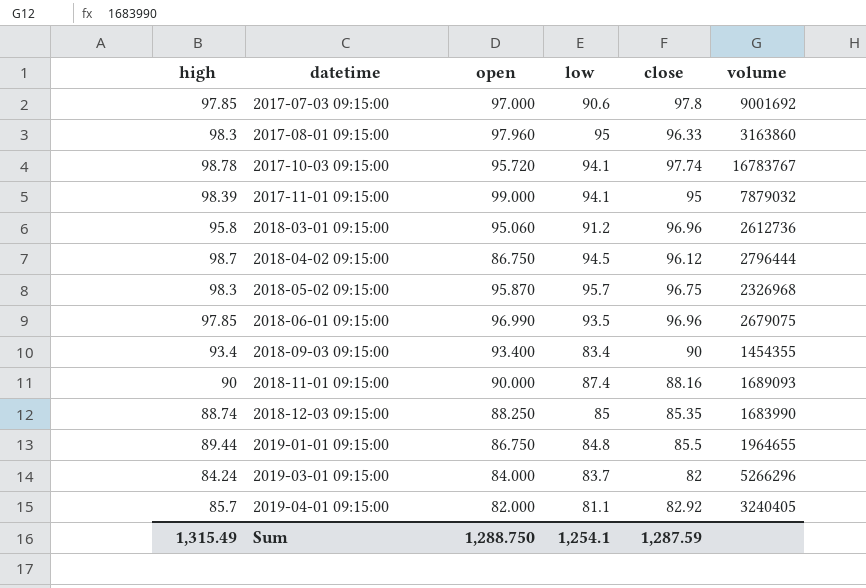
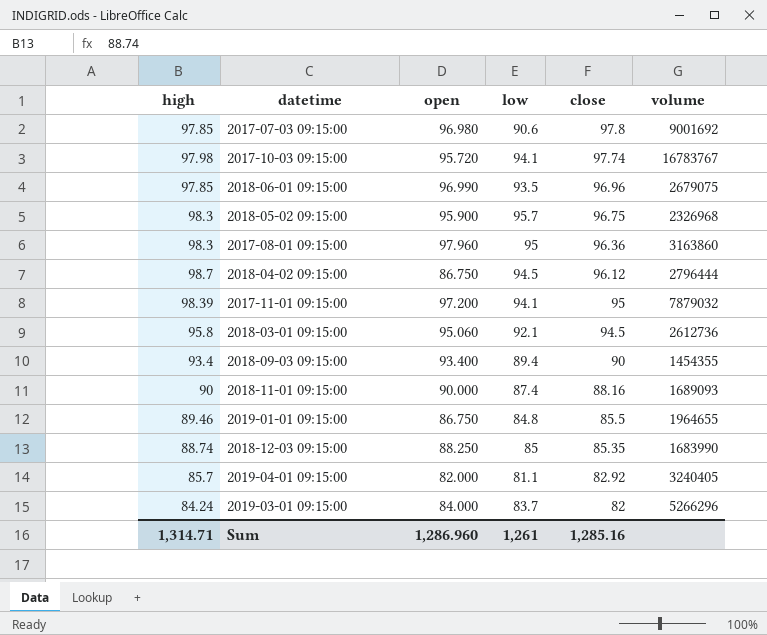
row order: datetime ascending -> close descending
2017-07-03 09:15:00 | open: 97.000 -> 96.980
2017-10-03 09:15:00 | high: 98.78 -> 97.98
2018-05-02 09:15:00 | open: 95.870 -> 95.900
2017-08-01 09:15:00 | close: 96.33 -> 96.36
2017-11-01 09:15:00 | open: 99.000 -> 97.200
2018-03-01 09:15:00 | low: 91.2 -> 92.1
2018-03-01 09:15:00 | close: 96.96 -> 94.5
2018-09-03 09:15:00 | low: 83.4 -> 89.4
2019-01-01 09:15:00 | high: 89.44 -> 89.46
Sum | high: 1,315.49 -> 1,314.71
Sum | open: 1,288.750 -> 1,286.960
Sum | low: 1,254.1 -> 1,261
Sum | close: 1,287.59 -> 1,285.16

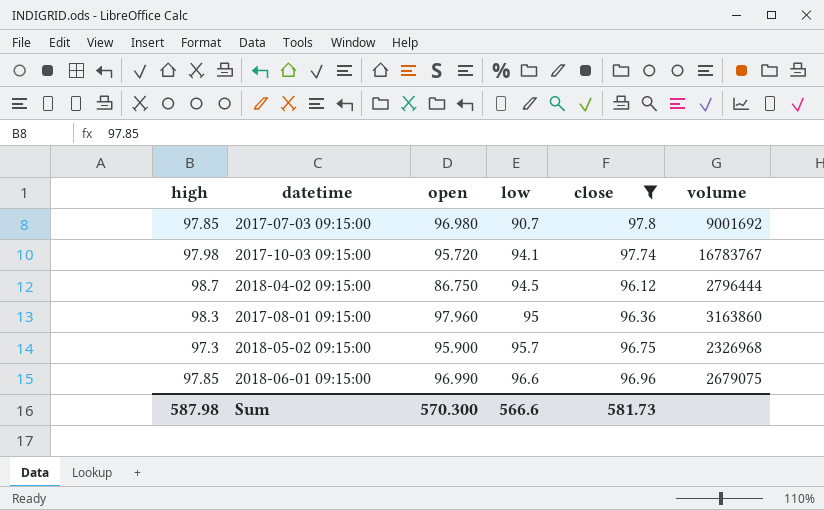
filter: none -> close >= 96.12
row order: close descending -> low ascending
2017-07-03 09:15:00 | low: 90.6 -> 90.7
2018-05-02 09:15:00 | high: 98.3 -> 97.3
2018-06-01 09:15:00 | low: 93.5 -> 96.6
Sum | high: 1,314.71 -> 587.98
Sum | open: 1,286.960 -> 570.300
Sum | low: 1,261 -> 566.6
Sum | close: 1,285.16 -> 581.73

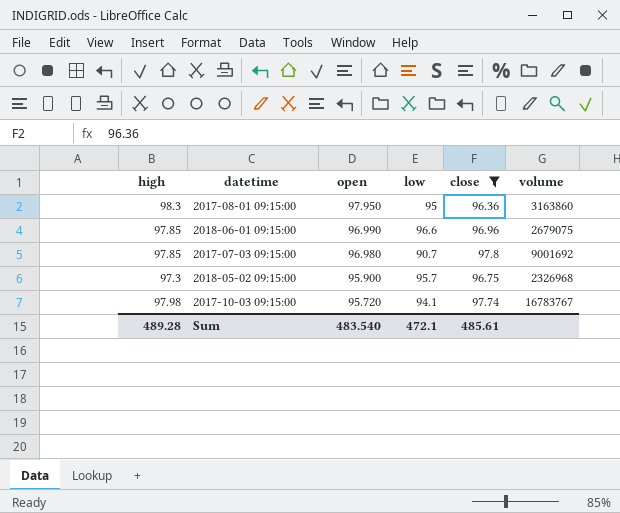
row order: low ascending -> open descending
row 2018-04-02 09:15:00: 98.7 | 86.750 | 94.5 | 96.12 | 2796444 -> none
2017-08-01 09:15:00 | open: 97.960 -> 97.950
Sum | high: 587.98 -> 489.28
Sum | open: 570.300 -> 483.540
Sum | low: 566.6 -> 472.1
Sum | close: 581.73 -> 485.61

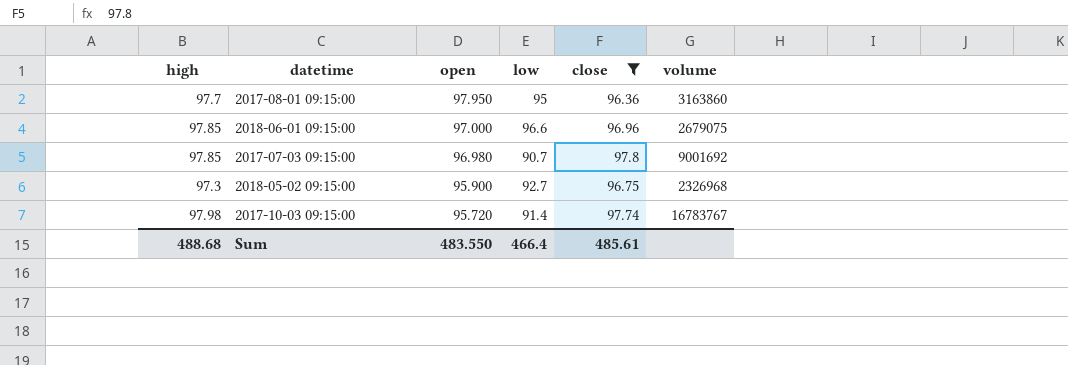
2017-08-01 09:15:00 | high: 98.3 -> 97.7
2018-06-01 09:15:00 | open: 96.990 -> 97.000
2018-05-02 09:15:00 | low: 95.7 -> 92.7
2017-10-03 09:15:00 | low: 94.1 -> 91.4
Sum | high: 489.28 -> 488.68
Sum | open: 483.540 -> 483.550
Sum | low: 472.1 -> 466.4

